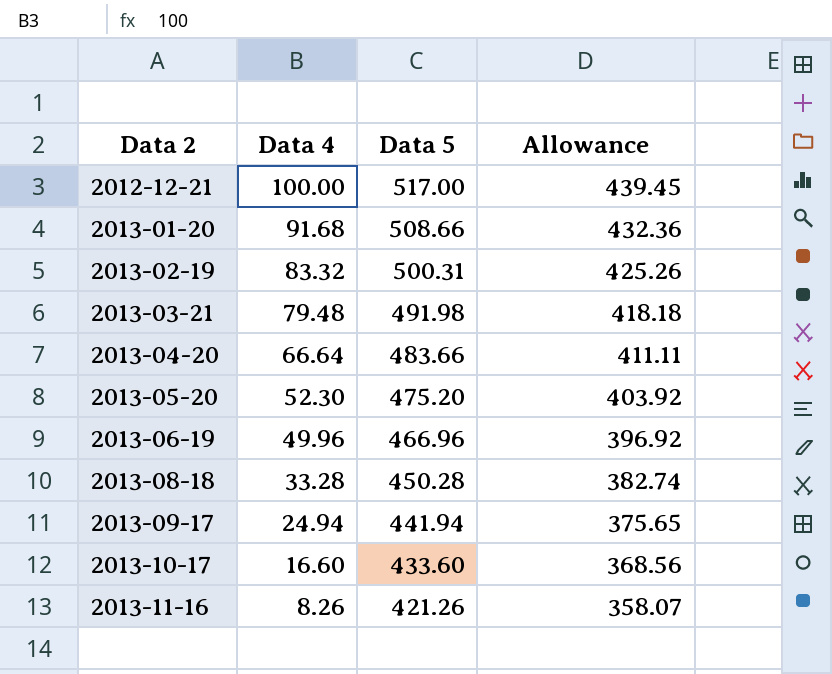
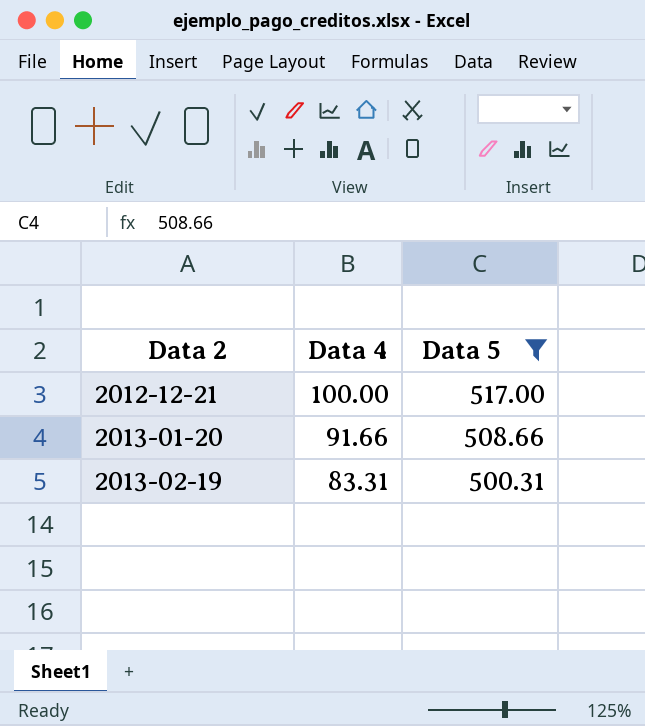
filter: none -> Data 5 >= 500.31
column Allowance | formula: [Data 5] * 0.85 -> none
2013-01-20 | Data 4: 91.68 -> 91.66
2013-02-19 | Data 4: 83.32 -> 83.31

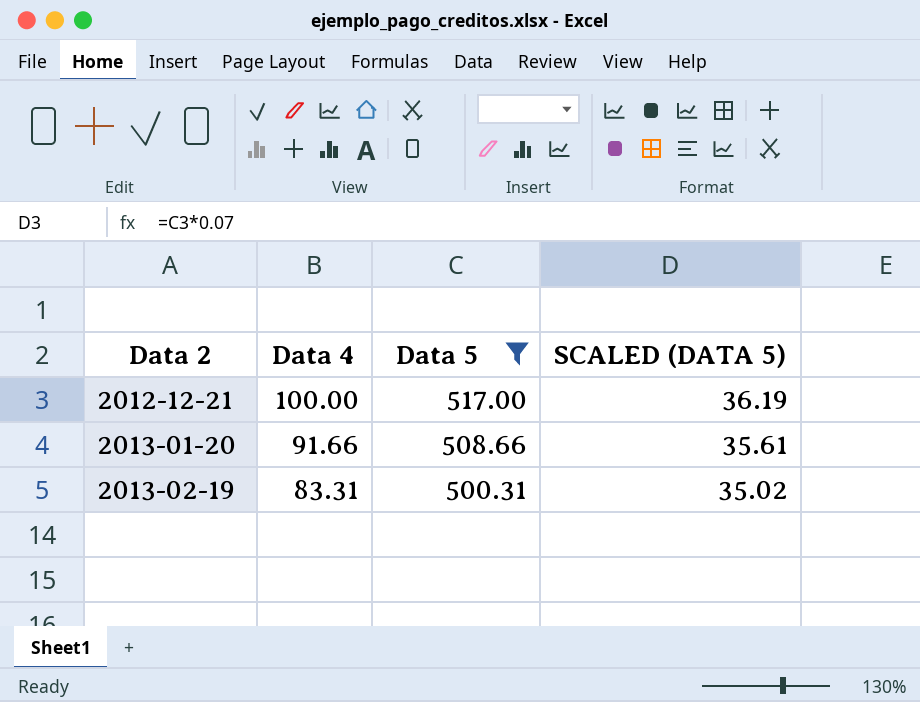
column SCALED (DATA 5) | formula: none -> [Data 5] * 0.07

